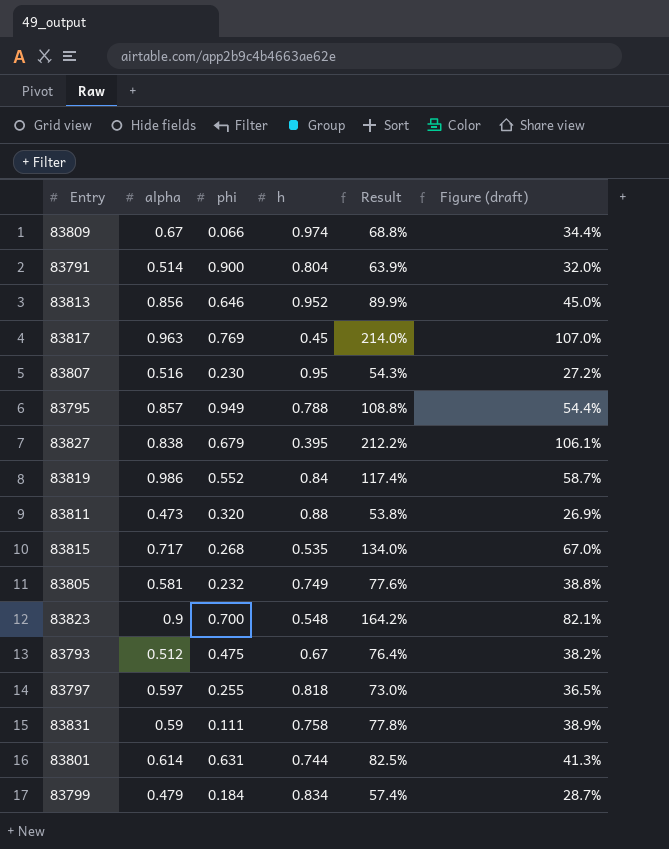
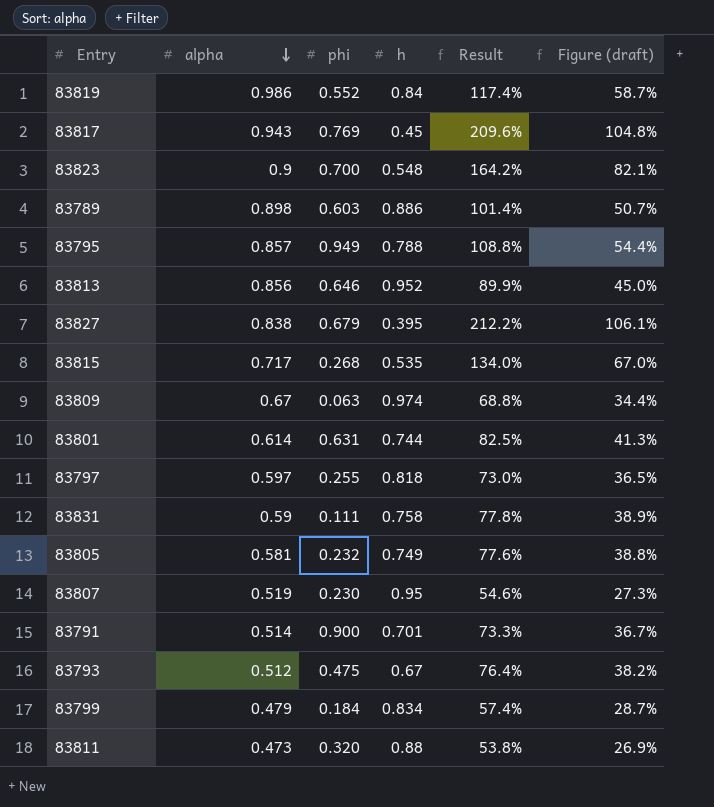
row order: none -> alpha descending
83817 | alpha: 0.963 -> 0.943
83817 | Result: 214.0% -> 209.6%
83817 | Figure (draft): 107.0% -> 104.8%
row 83789: none -> 0.898 | 0.603 | 0.886 | 101.4% | 50.7%
83809 | phi: 0.066 -> 0.063
83807 | alpha: 0.516 -> 0.519
83807 | Result: 54.3% -> 54.6%
83807 | Figure (draft): 27.2% -> 27.3%
83791 | h: 0.804 -> 0.701
83791 | Result: 63.9% -> 73.3%
83791 | Figure (draft): 32.0% -> 36.7%

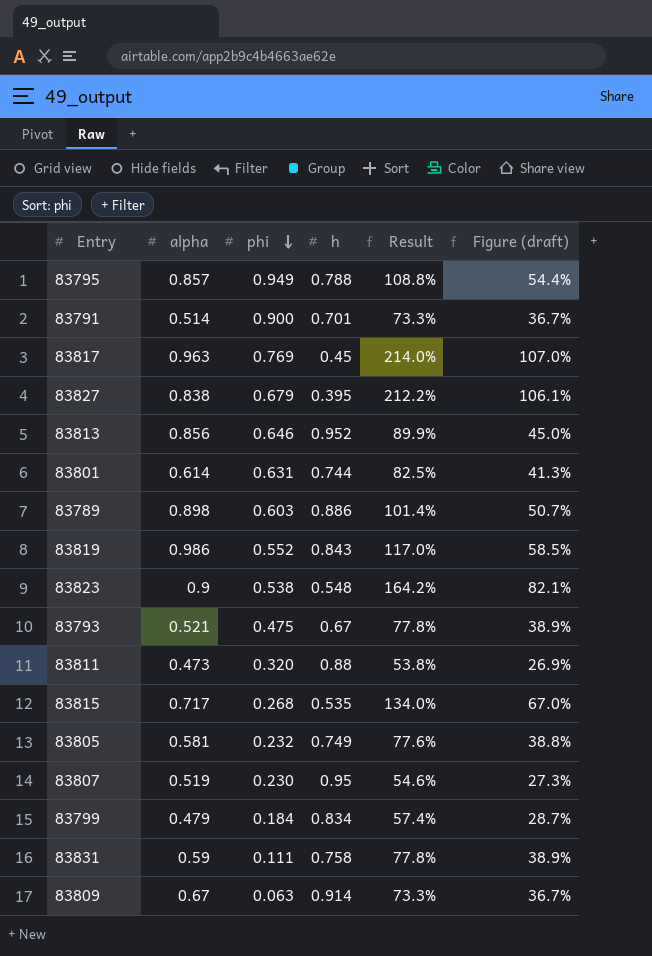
row order: alpha descending -> phi descending
row 83797: 0.597 | 0.255 | 0.818 | 73.0% | 36.5% -> none
83817 | alpha: 0.943 -> 0.963
83817 | Result: 209.6% -> 214.0%
83817 | Figure (draft): 104.8% -> 107.0%
83819 | h: 0.84 -> 0.843
83819 | Result: 117.4% -> 117.0%
83819 | Figure (draft): 58.7% -> 58.5%
83823 | phi: 0.700 -> 0.538
83793 | alpha: 0.512 -> 0.521
83793 | Result: 76.4% -> 77.8%
83793 | Figure (draft): 38.2% -> 38.9%
83809 | h: 0.974 -> 0.914
83809 | Result: 68.8% -> 73.3%
83809 | Figure (draft): 34.4% -> 36.7%

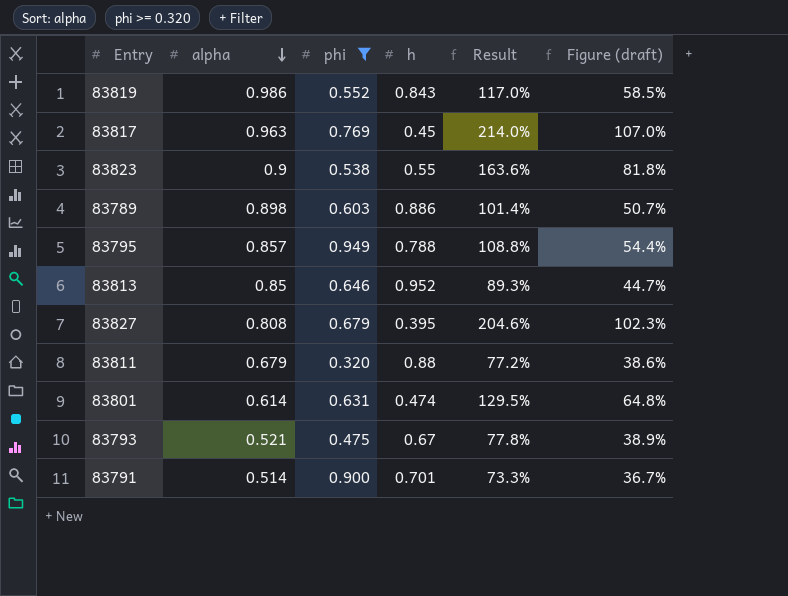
filter: none -> phi >= 0.320
row order: phi descending -> alpha descending
83823 | h: 0.548 -> 0.55
83823 | Result: 164.2% -> 163.6%
83823 | Figure (draft): 82.1% -> 81.8%
83813 | alpha: 0.856 -> 0.85
83813 | Result: 89.9% -> 89.3%
83813 | Figure (draft): 45.0% -> 44.7%
83827 | alpha: 0.838 -> 0.808
83827 | Result: 212.2% -> 204.6%
83827 | Figure (draft): 106.1% -> 102.3%
83811 | alpha: 0.473 -> 0.679
83811 | Result: 53.8% -> 77.2%
83811 | Figure (draft): 26.9% -> 38.6%
83801 | h: 0.744 -> 0.474
83801 | Result: 82.5% -> 129.5%
83801 | Figure (draft): 41.3% -> 64.8%

